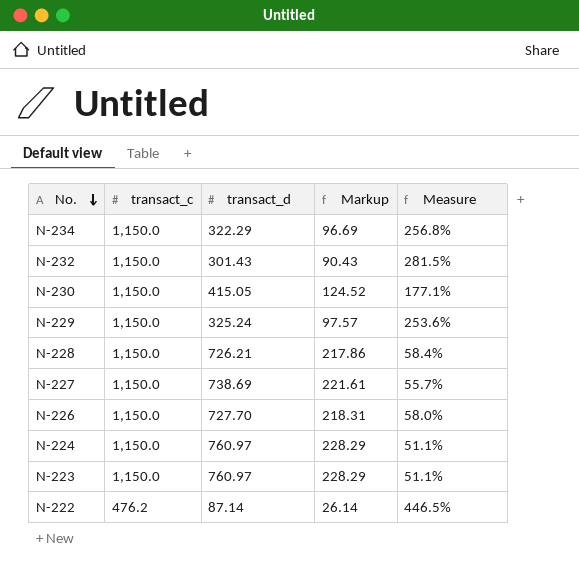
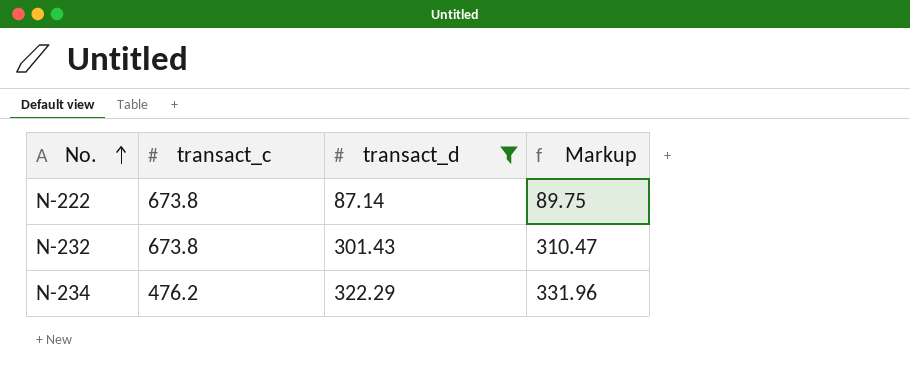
filter: none -> transact_d <= 322.29
row order: No. descending -> No. ascending
column Measure | formula: ([transact_c] - [transact_d]) / [transact_d] -> none
column Markup | formula: [transact_d] * 0.3 -> [transact_d] * 1.03
N-222 | transact_c: 476.2 -> 673.8
N-232 | transact_c: 1,150.0 -> 673.8
N-234 | transact_c: 1,150.0 -> 476.2

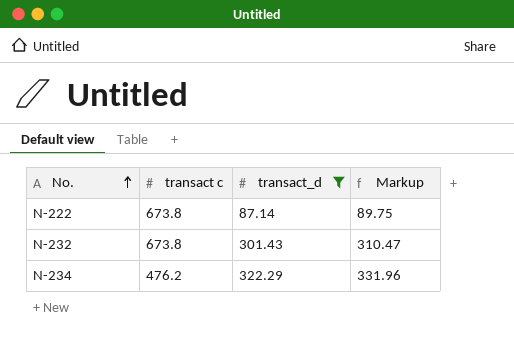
column name: transact_c -> transact c

